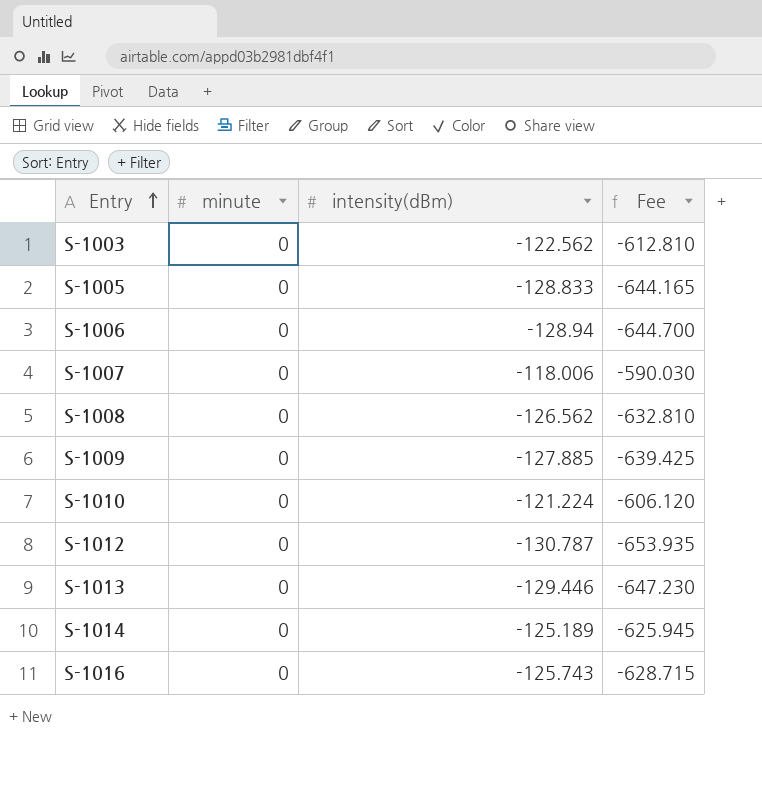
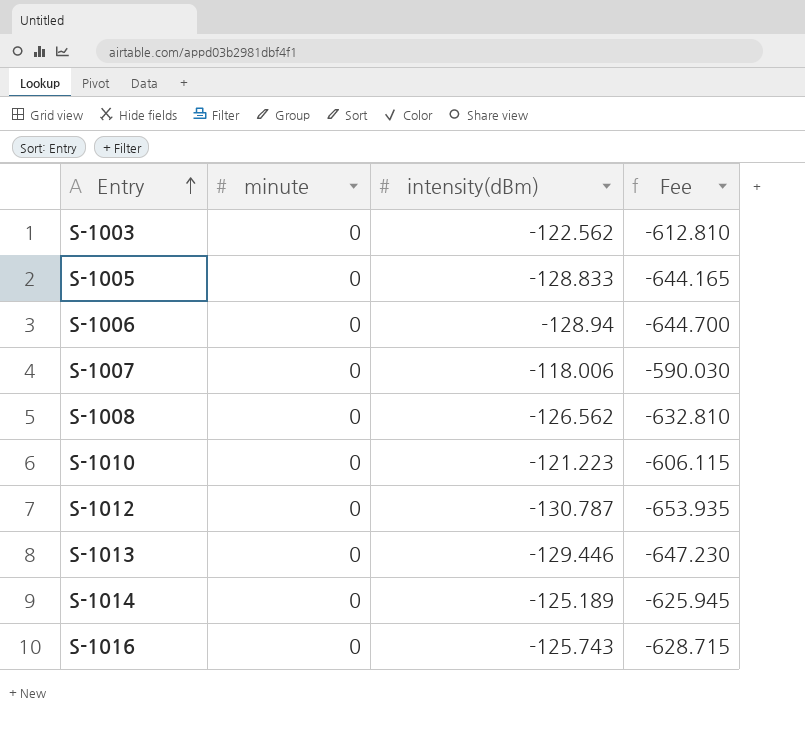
row S-1009: 0 | -127.885 | -639.425 -> none
S-1010 | intensity(dBm): -121.224 -> -121.223
S-1010 | Fee: -606.120 -> -606.115

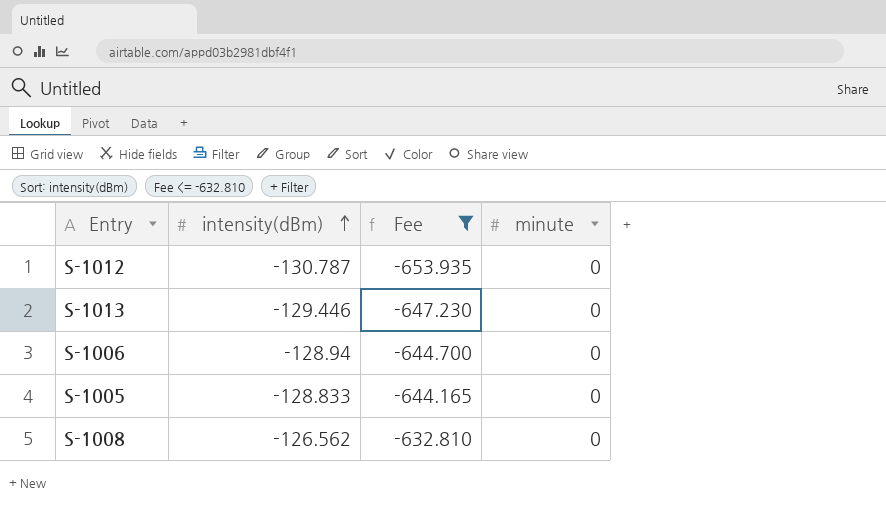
filter: none -> Fee <= -632.810
row order: Entry ascending -> intensity(dBm) ascending
column minute | position: 2 -> 4

